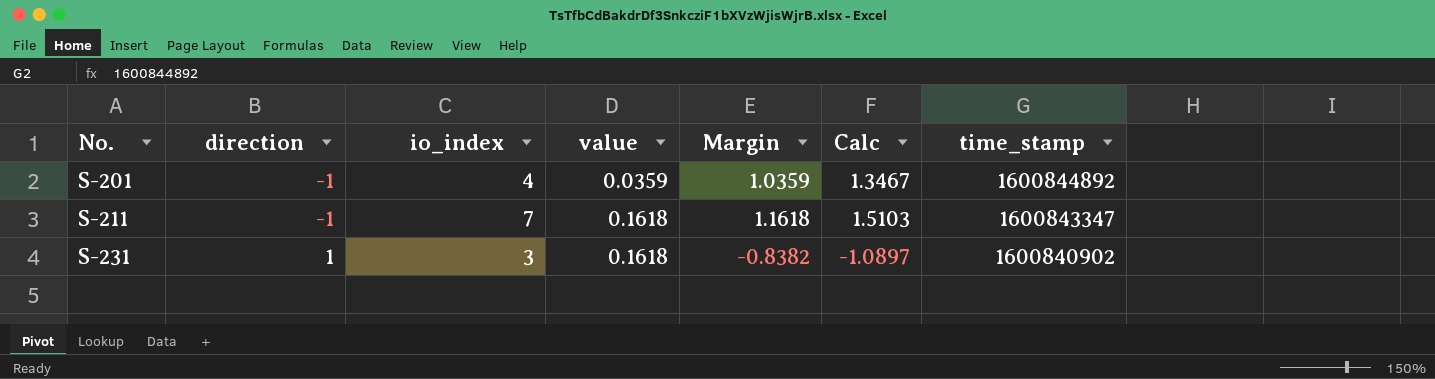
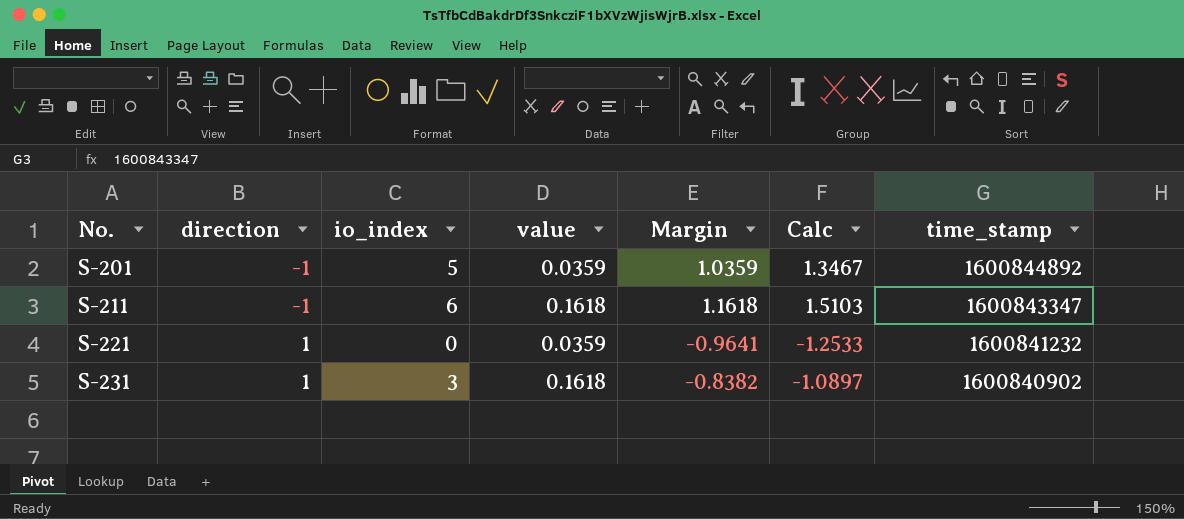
S-201 | io_index: 4 -> 5
S-211 | io_index: 7 -> 6
row S-221: none -> 1 | 0 | 0.0359 | -0.9641 | -1.2533 | 1600841232

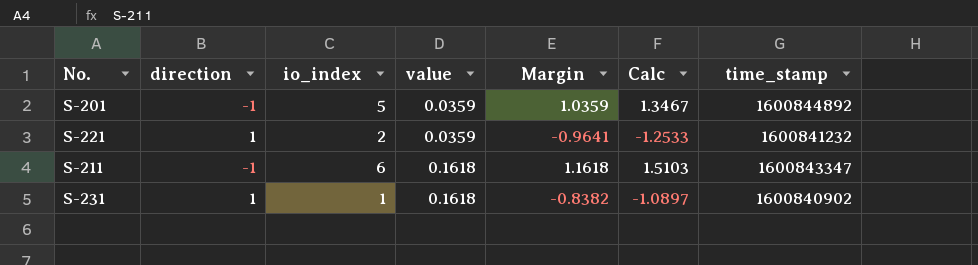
row order: No. ascending -> value ascending
S-221 | io_index: 0 -> 2
S-231 | io_index: 3 -> 1

